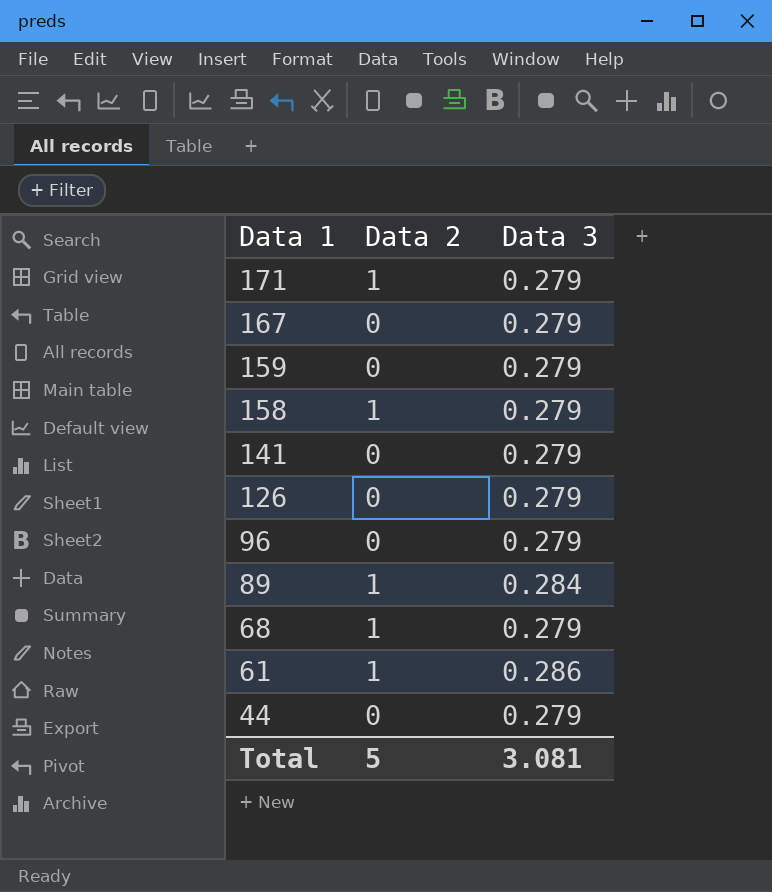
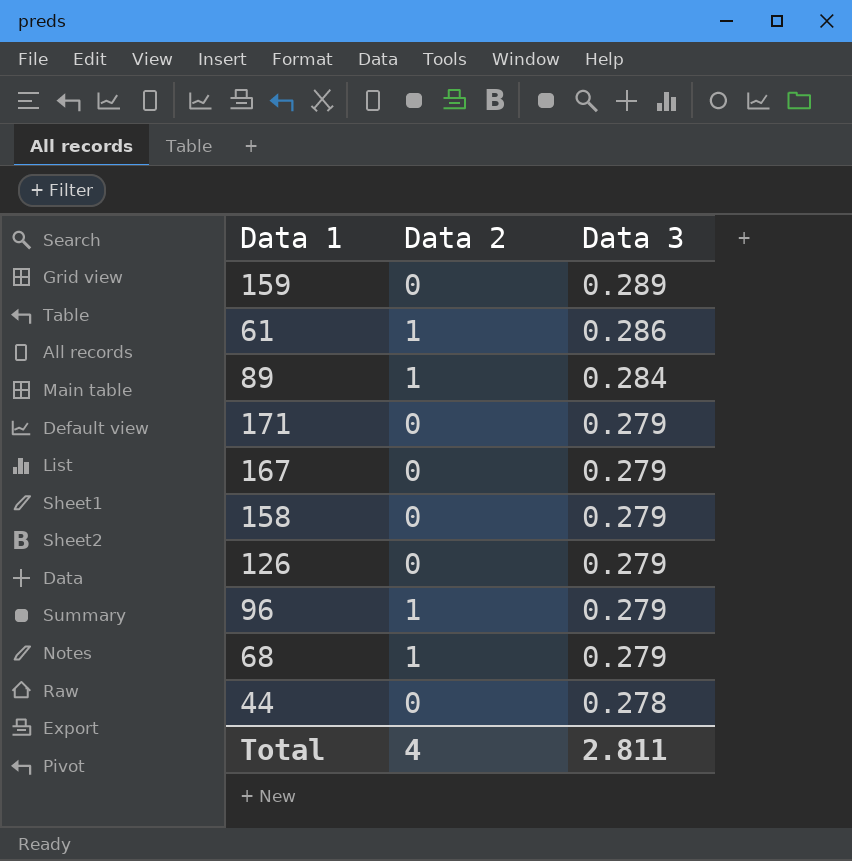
row order: Data 1 descending -> Data 3 descending
row 141: 0 | 0.279 -> none
159 | Data 3: 0.279 -> 0.289
171 | Data 2: 1 -> 0
158 | Data 2: 1 -> 0
96 | Data 2: 0 -> 1
44 | Data 3: 0.279 -> 0.278
Total | Data 2: 5 -> 4
Total | Data 3: 3.081 -> 2.811

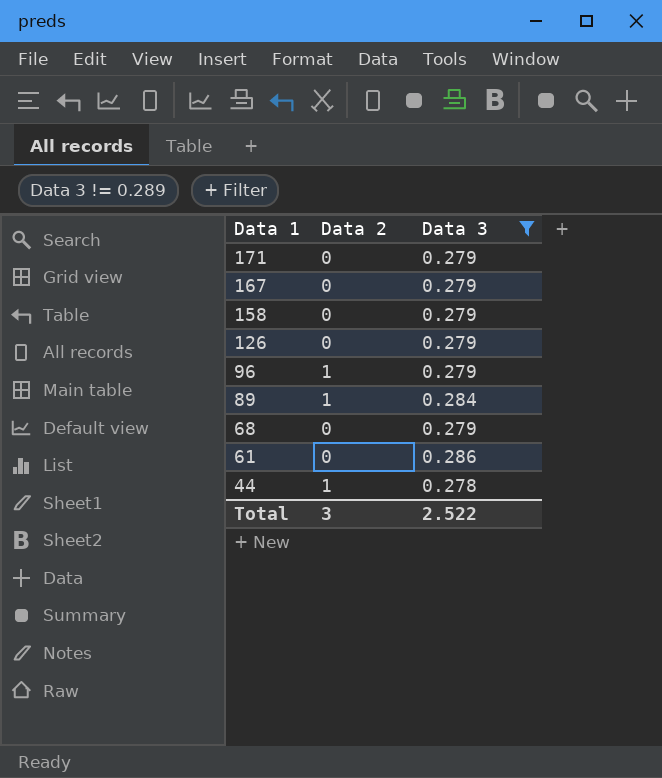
filter: none -> Data 3 != 0.289
row order: Data 3 descending -> Data 1 descending
68 | Data 2: 1 -> 0
61 | Data 2: 1 -> 0
44 | Data 2: 0 -> 1
Total | Data 2: 4 -> 3
Total | Data 3: 2.811 -> 2.522

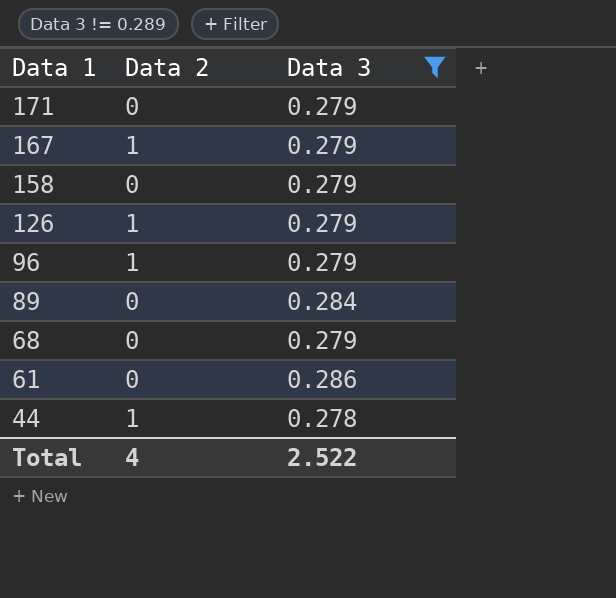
167 | Data 2: 0 -> 1
126 | Data 2: 0 -> 1
89 | Data 2: 1 -> 0
Total | Data 2: 3 -> 4

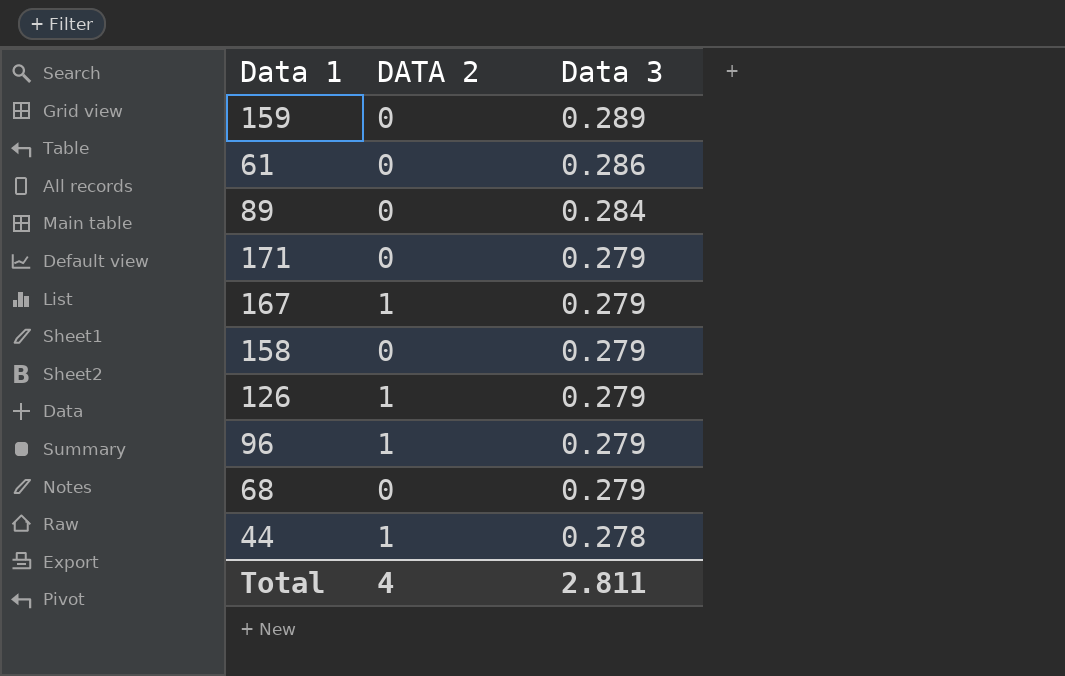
filter: Data 3 != 0.289 -> none
row order: Data 1 descending -> Data 3 descending
column name: Data 2 -> DATA 2
Total | Data 3: 2.522 -> 2.811

